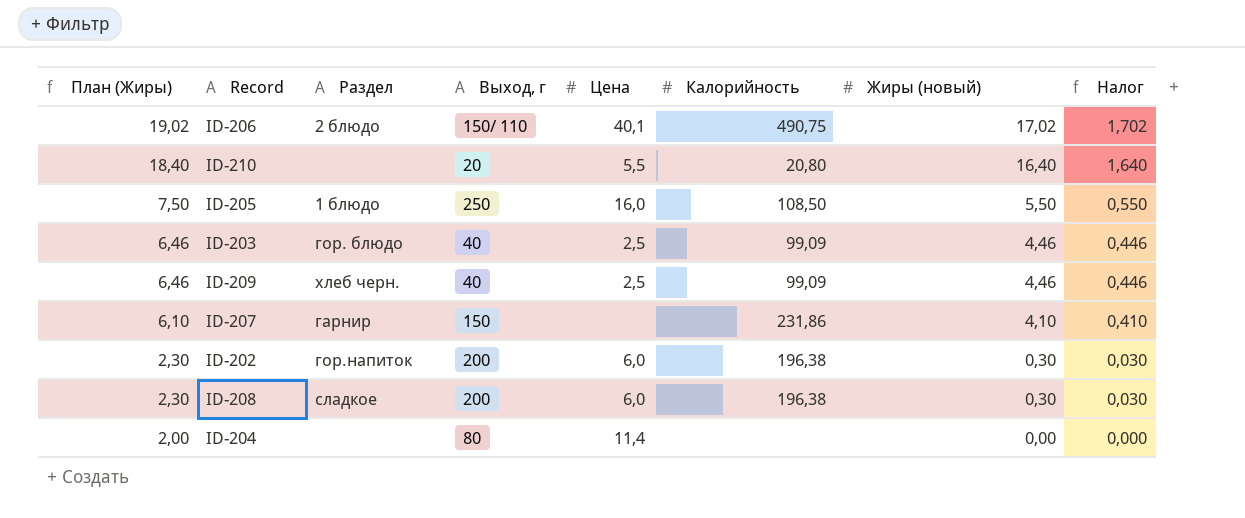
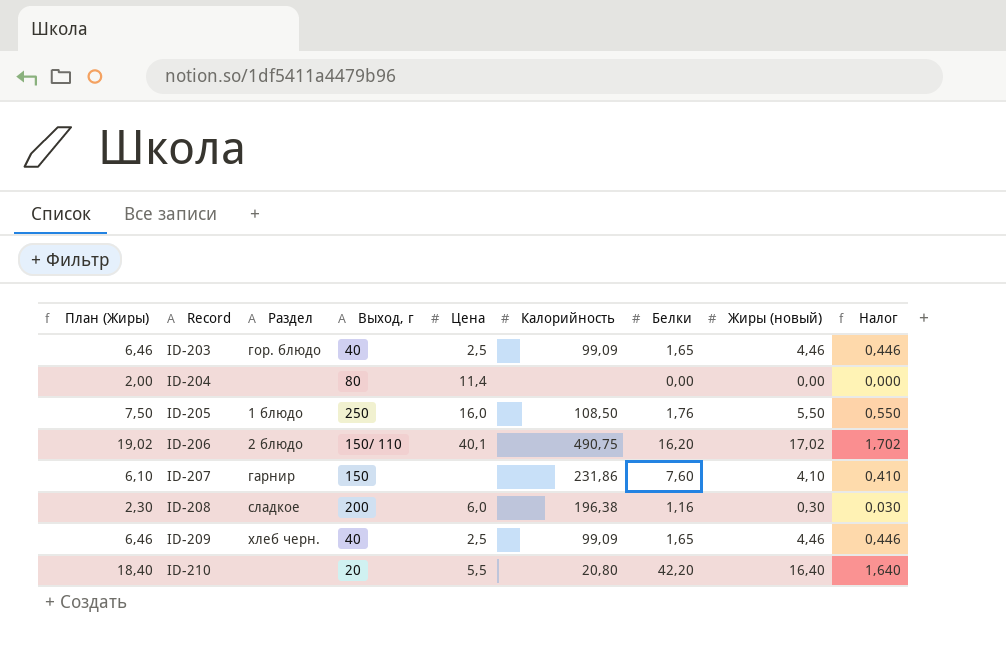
row order: План (Жиры) descending -> Record ascending
column Белки | position: none -> 7
row ID-202: 2,30 | гор.напиток | 200 | 6,0 | 196,38 | 0,30 | 0,030 -> none

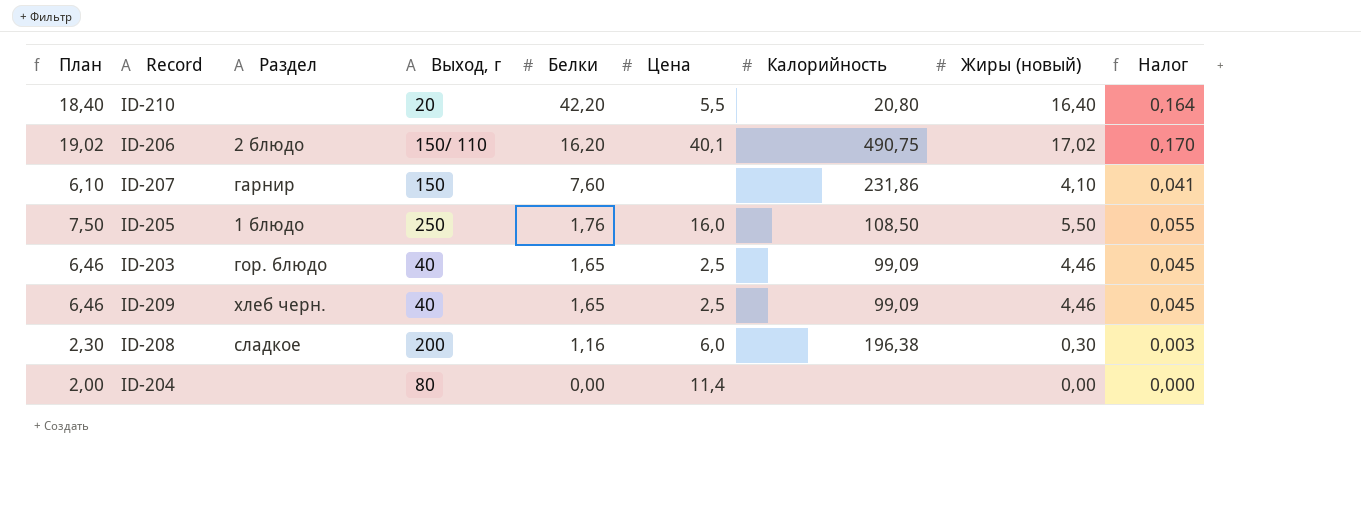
row order: Record ascending -> Белки descending
column name: План (Жиры) -> План
column Белки | position: 7 -> 5
column Налог | formula: [Жиры (новый)] * 0,1 -> [Жиры (новый)] * 0,01

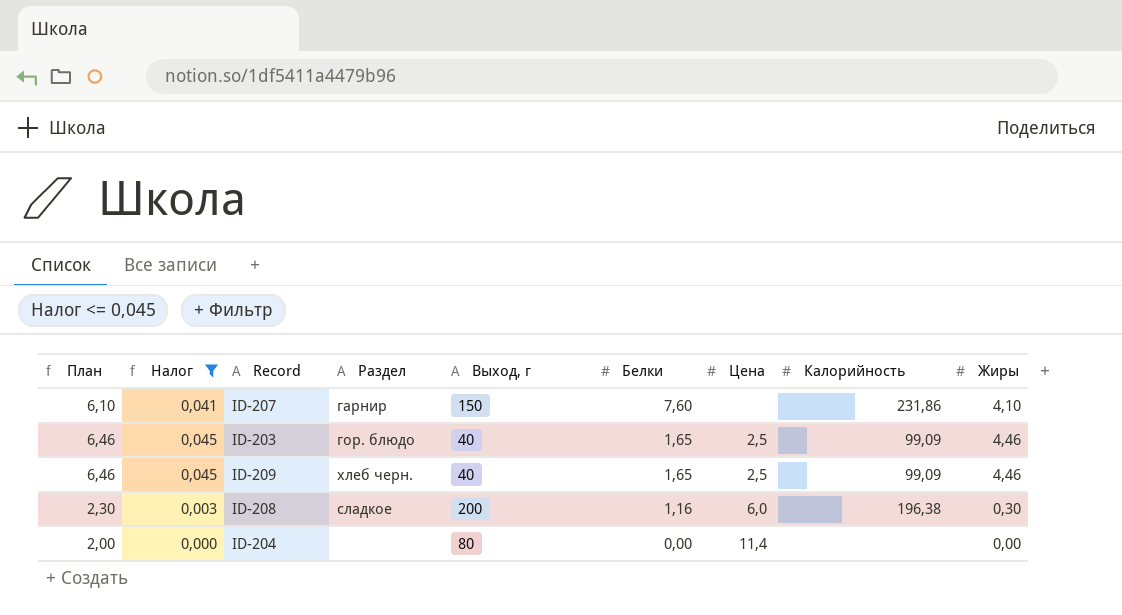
filter: none -> Налог <= 0,045
column Налог | position: 9 -> 2
column name: Жиры (новый) -> Жиры

